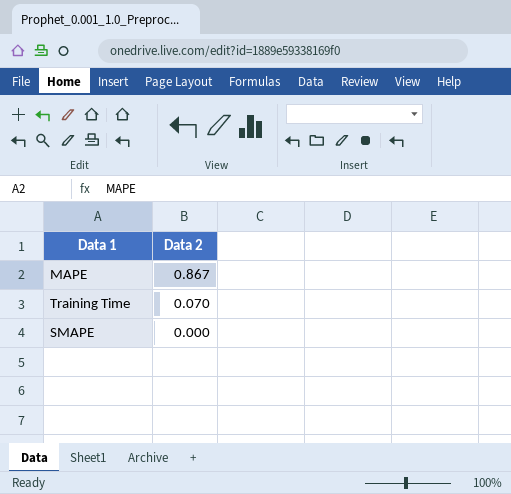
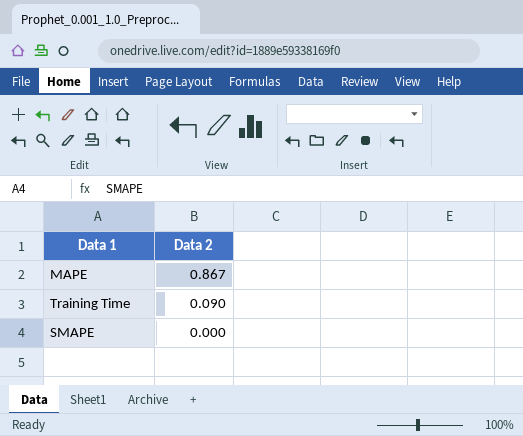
Training Time | Data 2: 0.070 -> 0.090

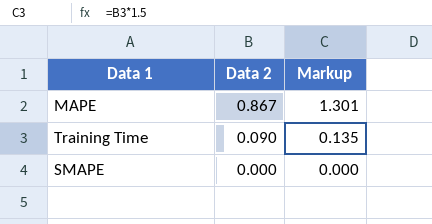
column Markup | formula: none -> [Data 2] * 1.5

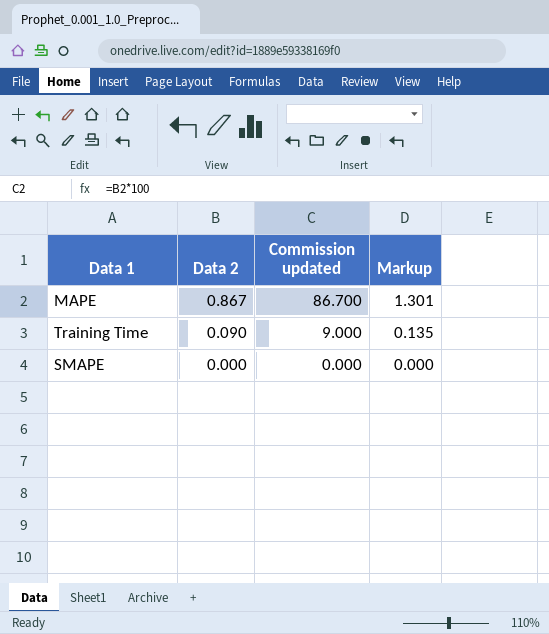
column Commission updated | formula: none -> [Data 2] * 100

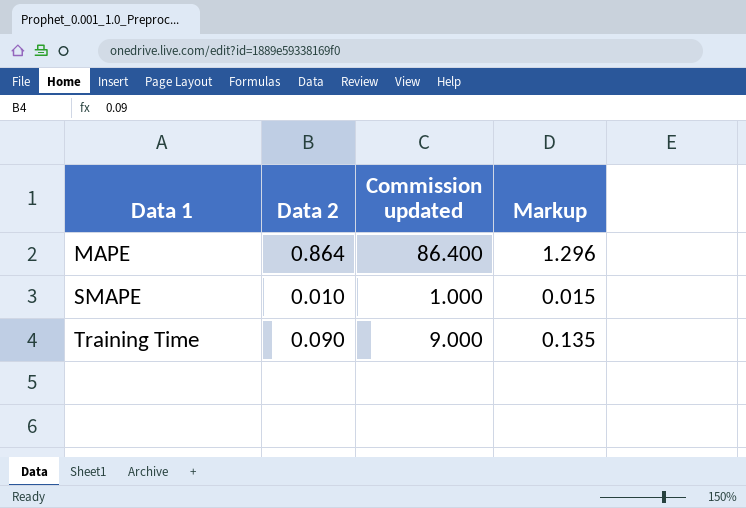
row order: Data 2 descending -> Data 1 ascending
MAPE | Data 2: 0.867 -> 0.864
MAPE | Commission updated: 86.700 -> 86.400
MAPE | Markup: 1.301 -> 1.296
SMAPE | Data 2: 0.000 -> 0.010
SMAPE | Commission updated: 0.000 -> 1.000
SMAPE | Markup: 0.000 -> 0.015

